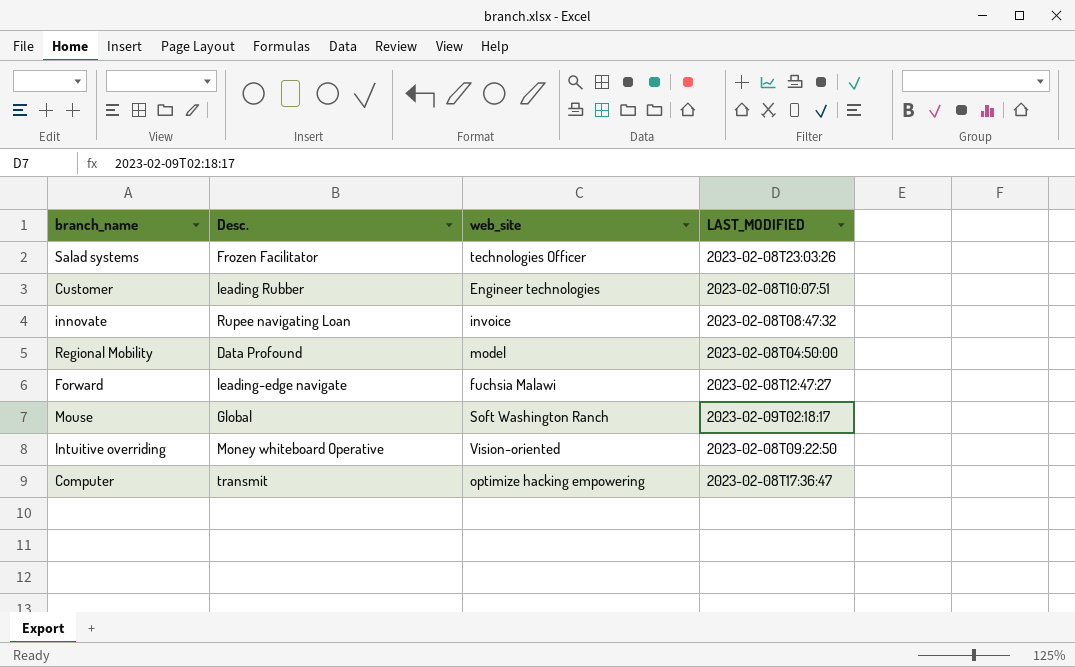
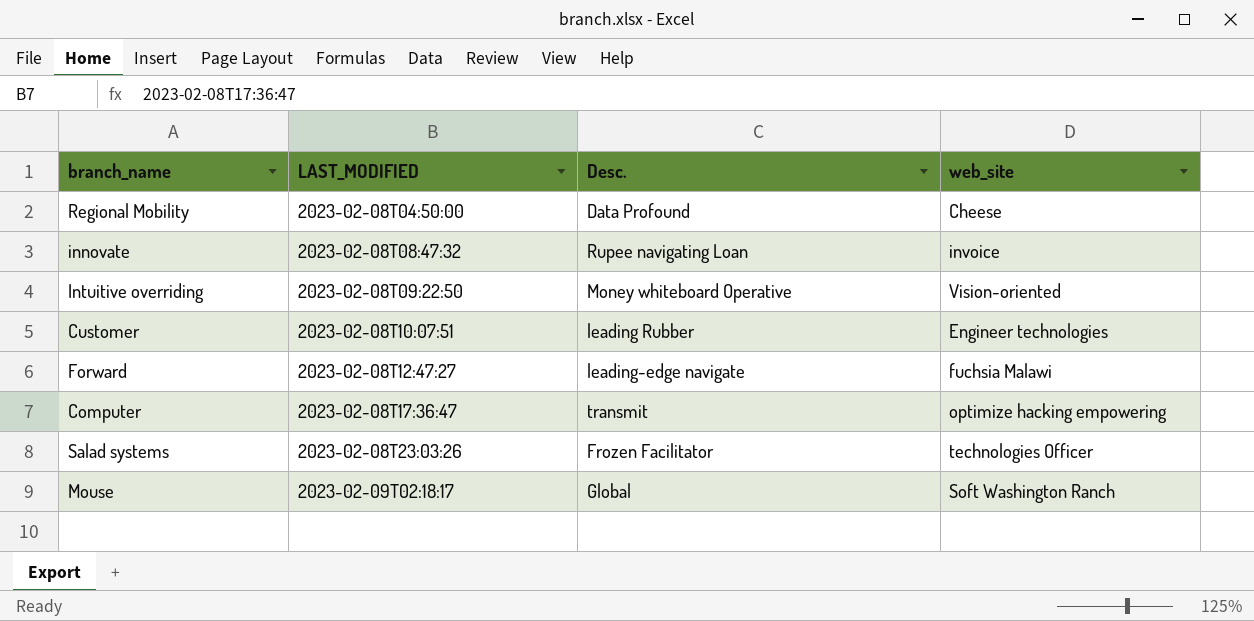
row order: none -> LAST_MODIFIED ascending
column LAST_MODIFIED | position: 4 -> 2
Regional Mobility | web_site: model -> Cheese

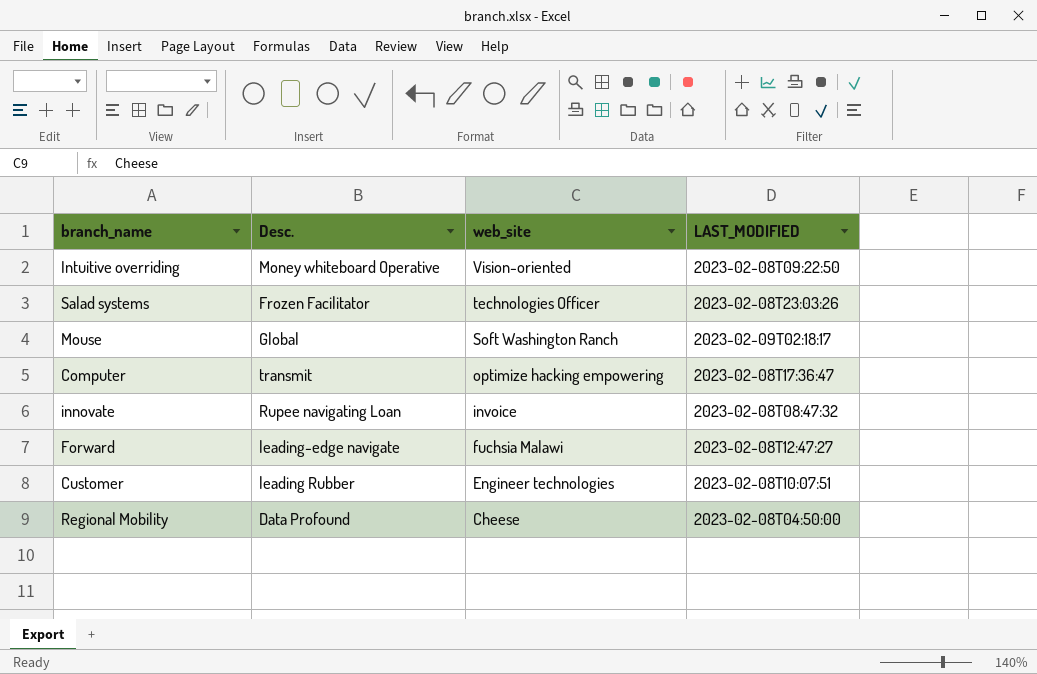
row order: LAST_MODIFIED ascending -> web_site descending
column LAST_MODIFIED | position: 2 -> 4

